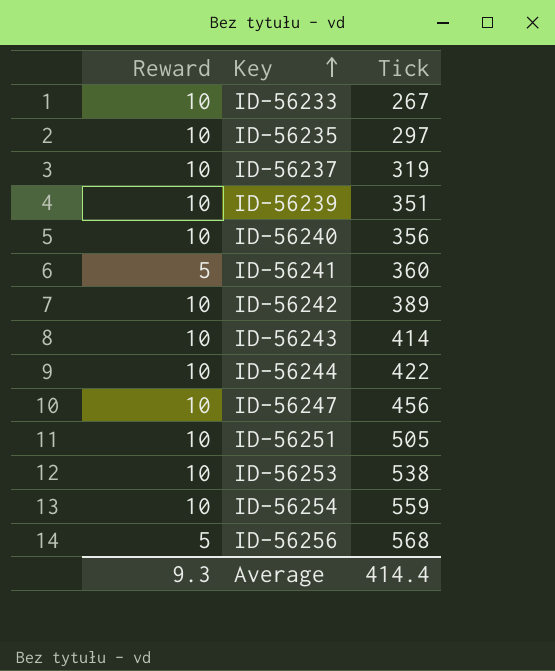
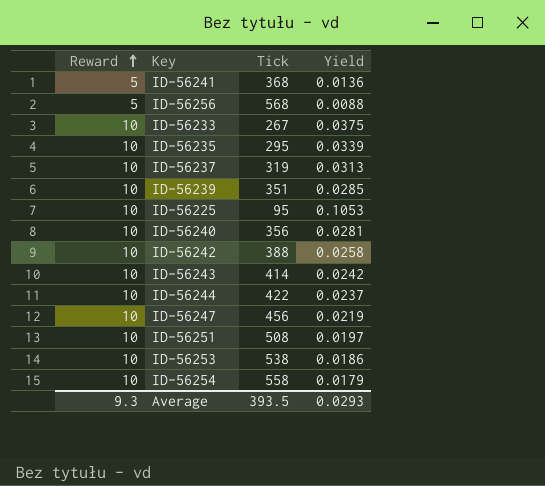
row order: Key ascending -> Reward ascending
column Yield | formula: none -> [Reward] / [Tick]
ID-56241 | Tick: 360 -> 368
ID-56235 | Tick: 297 -> 295
row ID-56225: none -> 10 | 95 | 0.1053
ID-56242 | Tick: 389 -> 388
ID-56251 | Tick: 505 -> 508
ID-56254 | Tick: 559 -> 558
Average | Tick: 414.4 -> 393.5

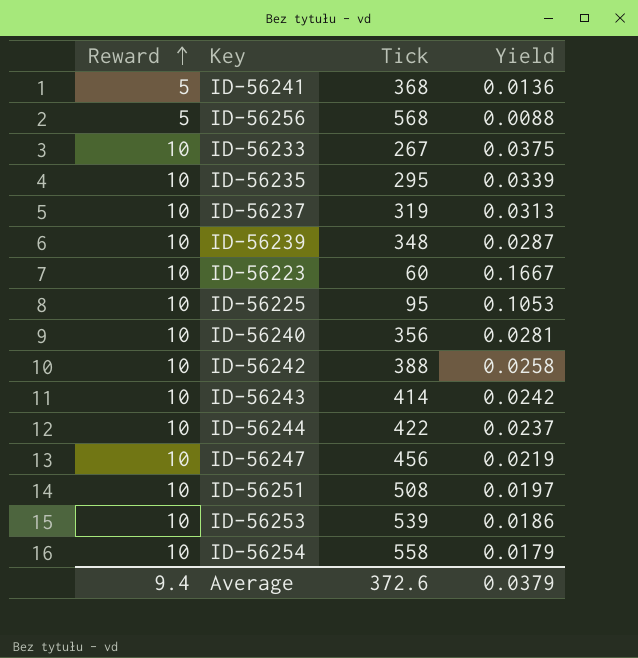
ID-56239 | Tick: 351 -> 348
ID-56239 | Yield: 0.0285 -> 0.0287
row ID-56223: none -> 10 | 60 | 0.1667
ID-56253 | Tick: 538 -> 539
Average | Reward: 9.3 -> 9.4
Average | Tick: 393.5 -> 372.6
Average | Yield: 0.0293 -> 0.0379

